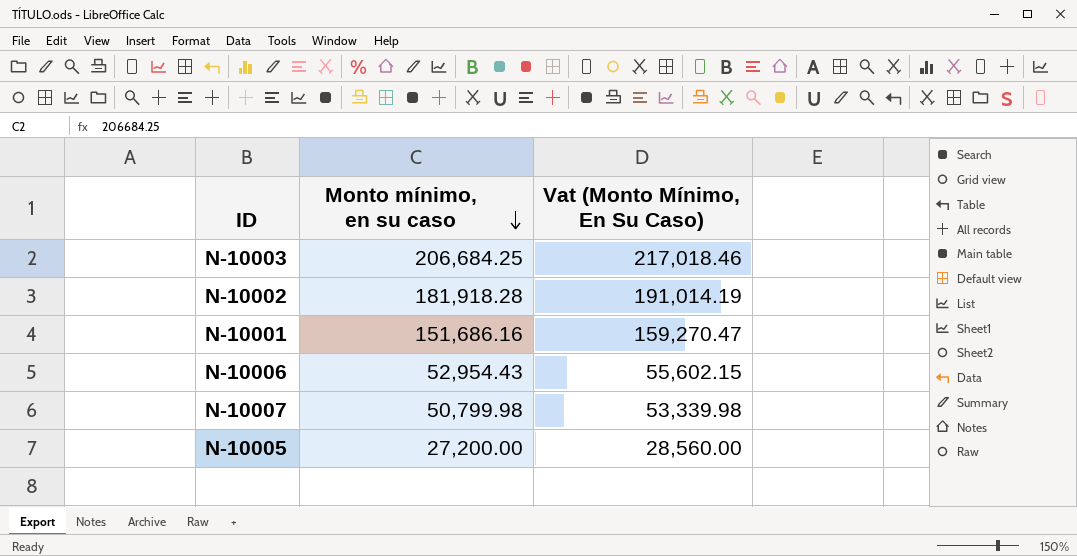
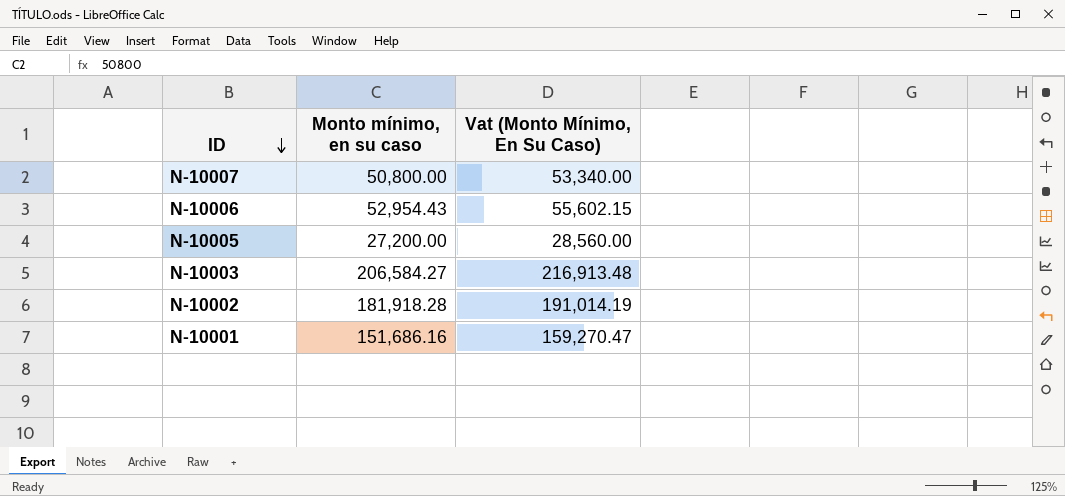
row order: Monto mínimo, en su caso descending -> ID descending
N-10007 | Monto mínimo, en su caso: 50,799.98 -> 50,800.00
N-10007 | Vat (Monto Mínimo, En Su Caso): 53,339.98 -> 53,340.00
N-10003 | Monto mínimo, en su caso: 206,684.25 -> 206,584.27
N-10003 | Vat (Monto Mínimo, En Su Caso): 217,018.46 -> 216,913.48

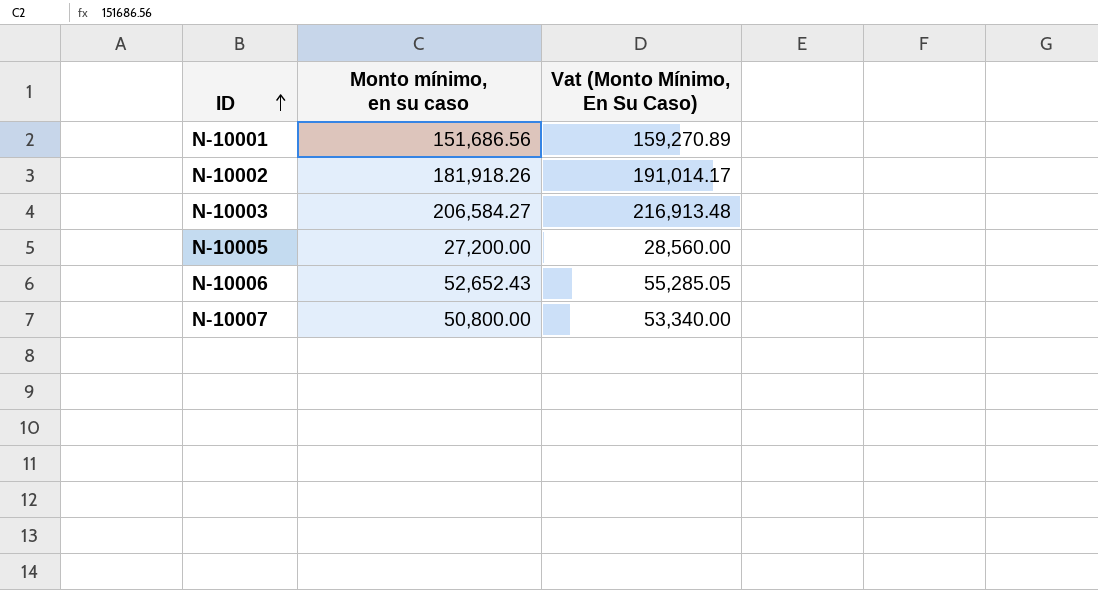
row order: ID descending -> ID ascending
N-10001 | Monto mínimo, en su caso: 151,686.16 -> 151,686.56
N-10001 | Vat (Monto Mínimo, En Su Caso): 159,270.47 -> 159,270.89
N-10002 | Monto mínimo, en su caso: 181,918.28 -> 181,918.26
N-10002 | Vat (Monto Mínimo, En Su Caso): 191,014.19 -> 191,014.17
N-10006 | Monto mínimo, en su caso: 52,954.43 -> 52,652.43
N-10006 | Vat (Monto Mínimo, En Su Caso): 55,602.15 -> 55,285.05

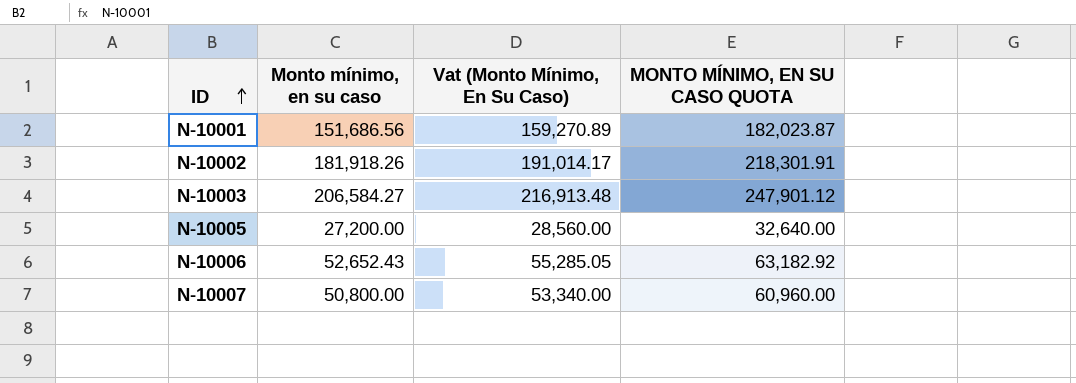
column MONTO MÍNIMO, EN SU CASO QUOTA | formula: none -> [Monto mínimo, en su caso] * 1.2

